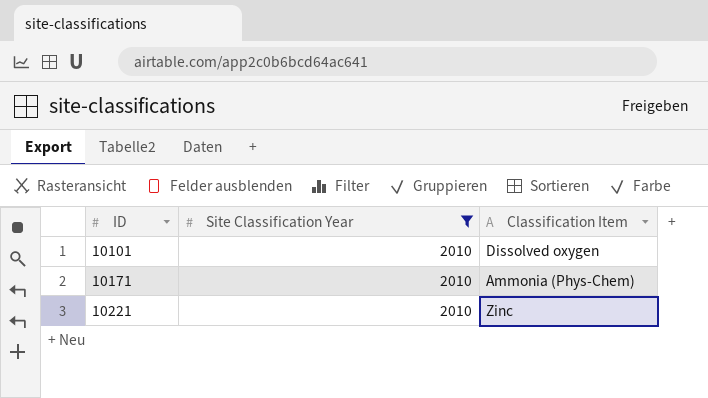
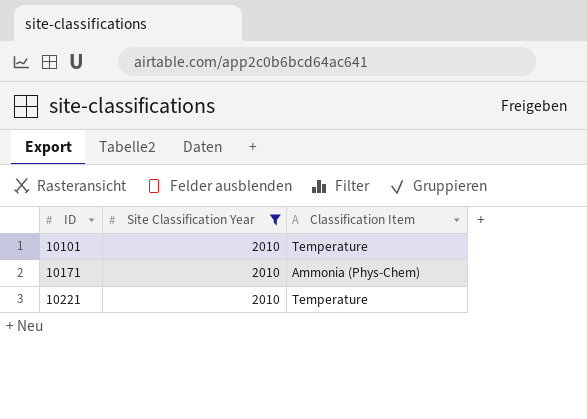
10101 | Classification Item: Dissolved oxygen -> Temperature
10221 | Classification Item: Zinc -> Temperature

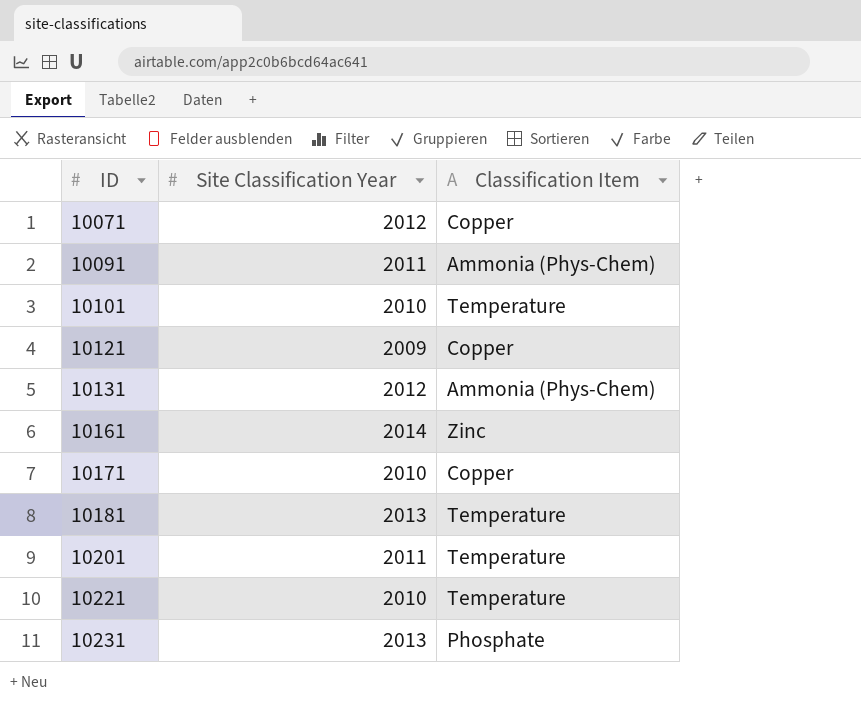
filter: Site Classification Year = 2010 -> none
10171 | Classification Item: Ammonia (Phys-Chem) -> Copper

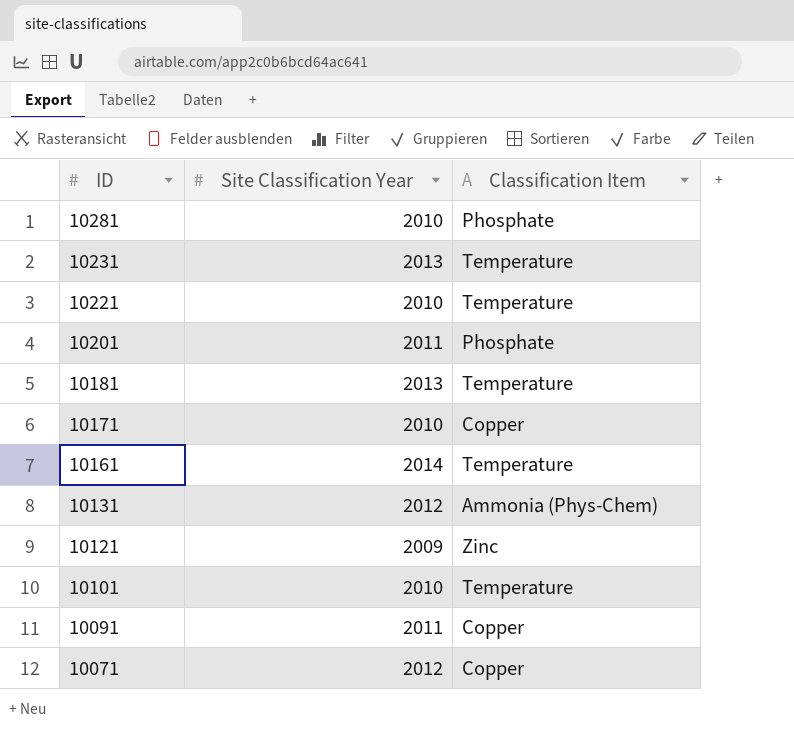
row order: ID ascending -> ID descending
row 10281: none -> 2010 | Phosphate
10231 | Classification Item: Phosphate -> Temperature
10201 | Classification Item: Temperature -> Phosphate
10161 | Classification Item: Zinc -> Temperature
10121 | Classification Item: Copper -> Zinc
10091 | Classification Item: Ammonia (Phys-Chem) -> Copper

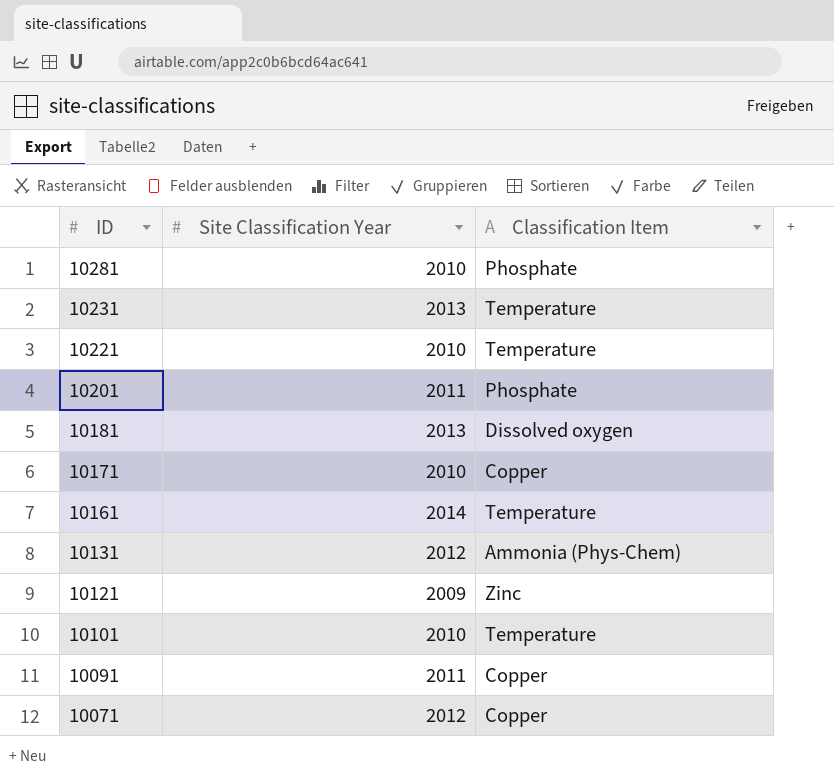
10181 | Classification Item: Temperature -> Dissolved oxygen

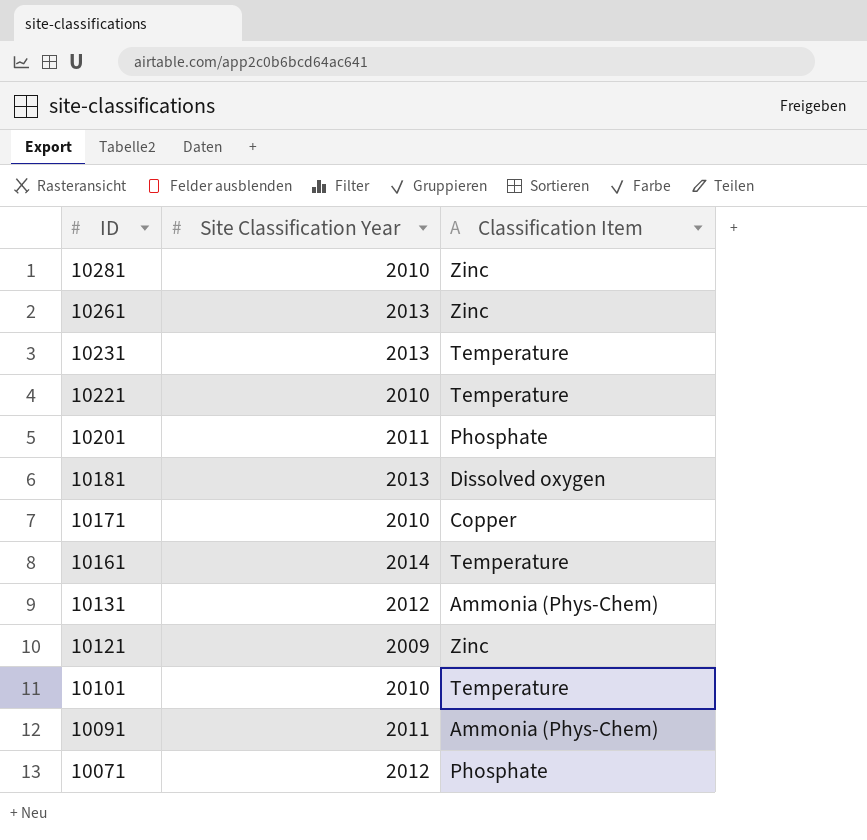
10281 | Classification Item: Phosphate -> Zinc
row 10261: none -> 2013 | Zinc
10091 | Classification Item: Copper -> Ammonia (Phys-Chem)
10071 | Classification Item: Copper -> Phosphate

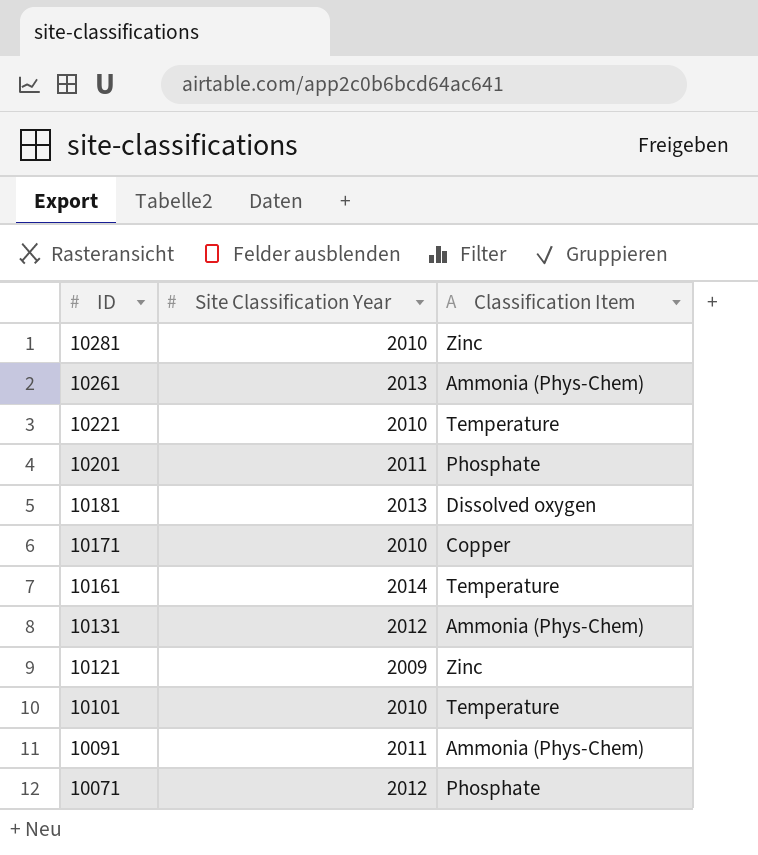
row 10231: 2013 | Temperature -> none
10261 | Classification Item: Zinc -> Ammonia (Phys-Chem)

